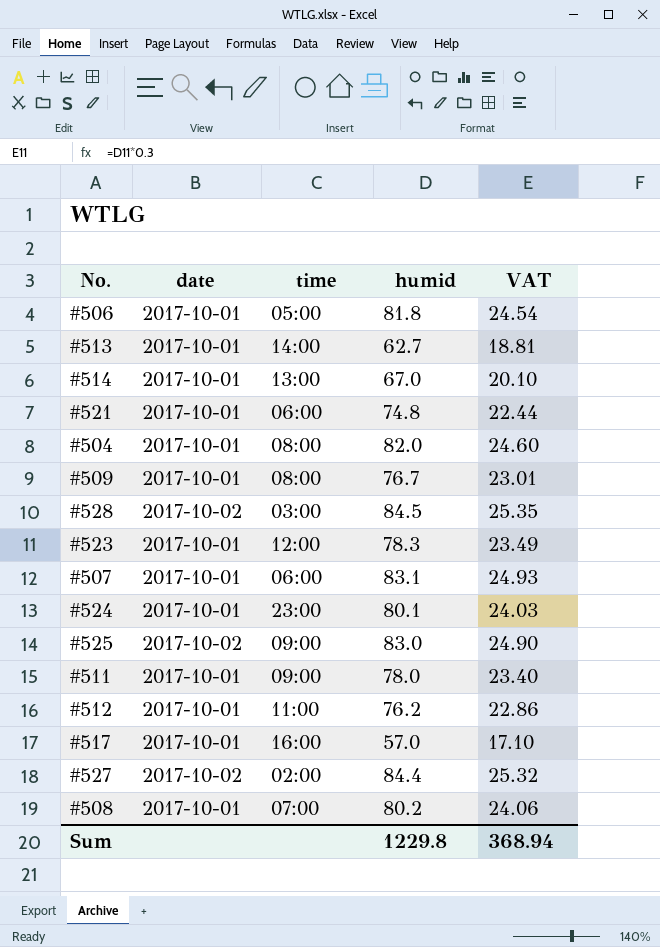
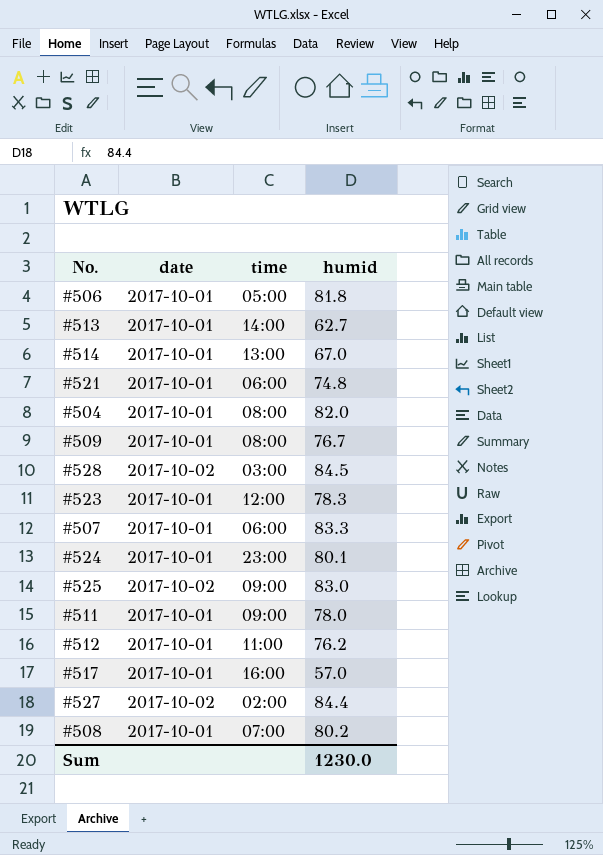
column VAT | formula: [humid] * 0.3 -> none
#507 | humid: 83.1 -> 83.3
Sum | humid: 1229.8 -> 1230.0

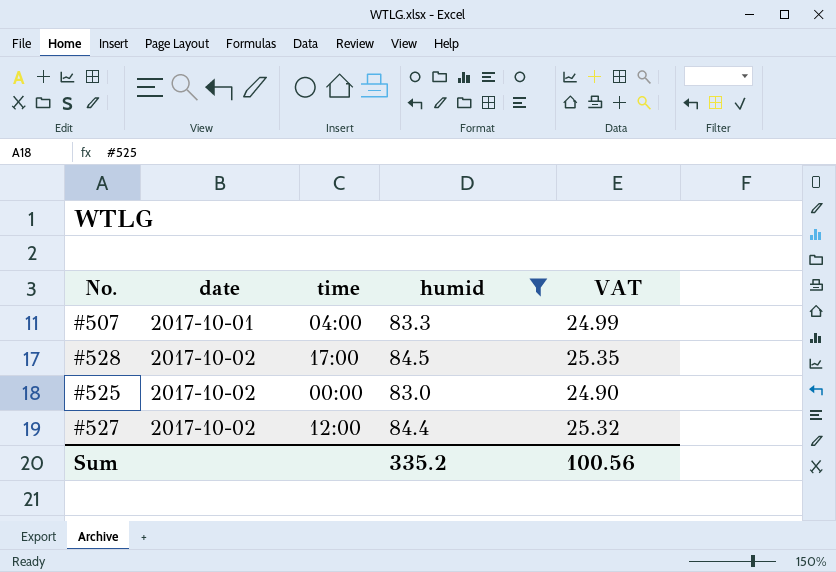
filter: none -> humid >= 83.0
row order: none -> date ascending
column VAT | formula: none -> [humid] * 0.3
#507 | time: 06:00 -> 04:00
#528 | time: 03:00 -> 17:00
#525 | time: 09:00 -> 00:00
#527 | time: 02:00 -> 12:00
Sum | humid: 1230.0 -> 335.2

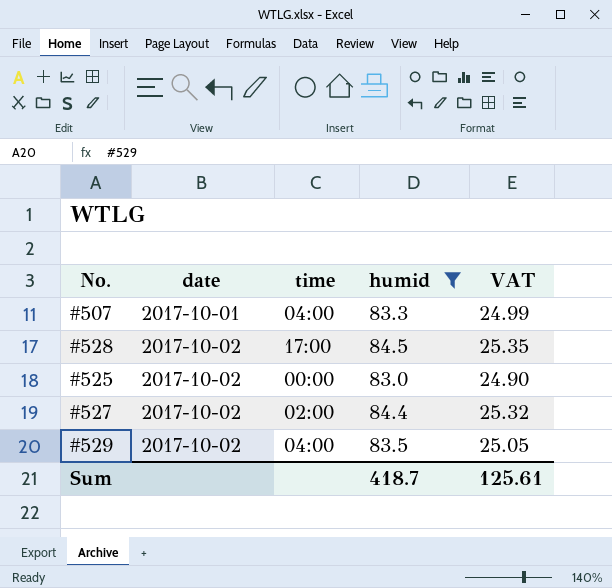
#527 | time: 12:00 -> 02:00
row #529: none -> 2017-10-02 | 04:00 | 83.5 | 25.05
Sum | humid: 335.2 -> 418.7
Sum | VAT: 100.56 -> 125.61

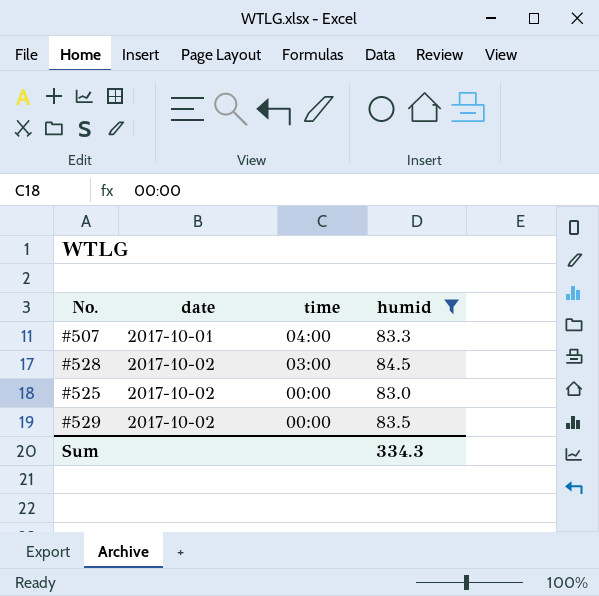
column VAT | formula: [humid] * 0.3 -> none
row #527: 2017-10-02 | 02:00 | 84.4 | 25.32 -> none
#528 | time: 17:00 -> 03:00
#529 | time: 04:00 -> 00:00
Sum | humid: 418.7 -> 334.3

